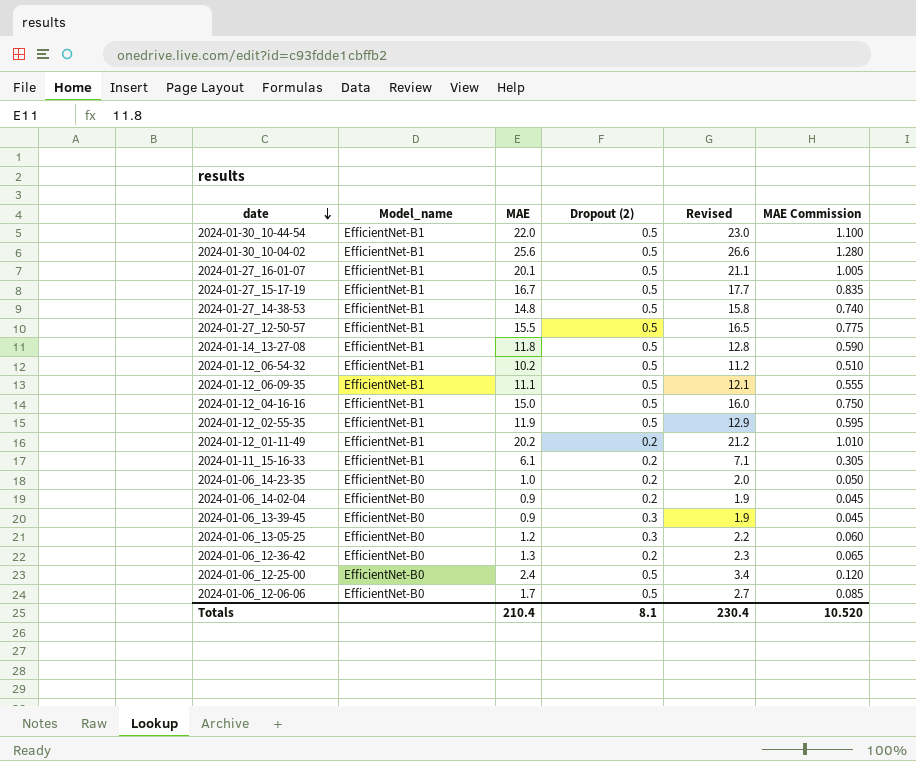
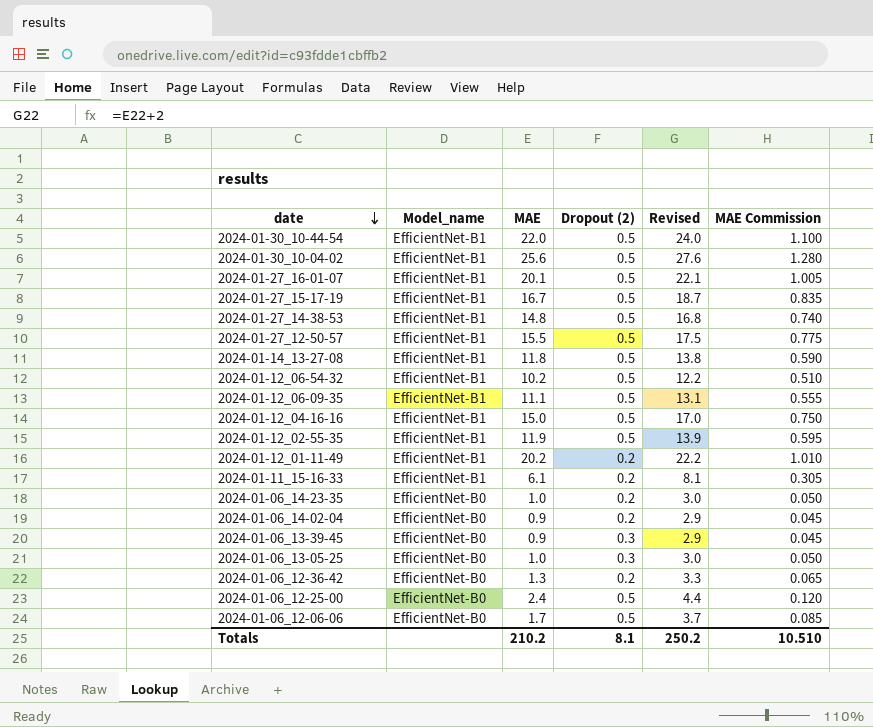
column Revised | formula: [MAE] + 1 -> [MAE] + 2
2024-01-06_13-05-25 | MAE: 1.2 -> 1.0
2024-01-06_13-05-25 | MAE Commission: 0.060 -> 0.050
Totals | MAE: 210.4 -> 210.2
Totals | Revised: 230.4 -> 250.2
Totals | MAE Commission: 10.520 -> 10.510

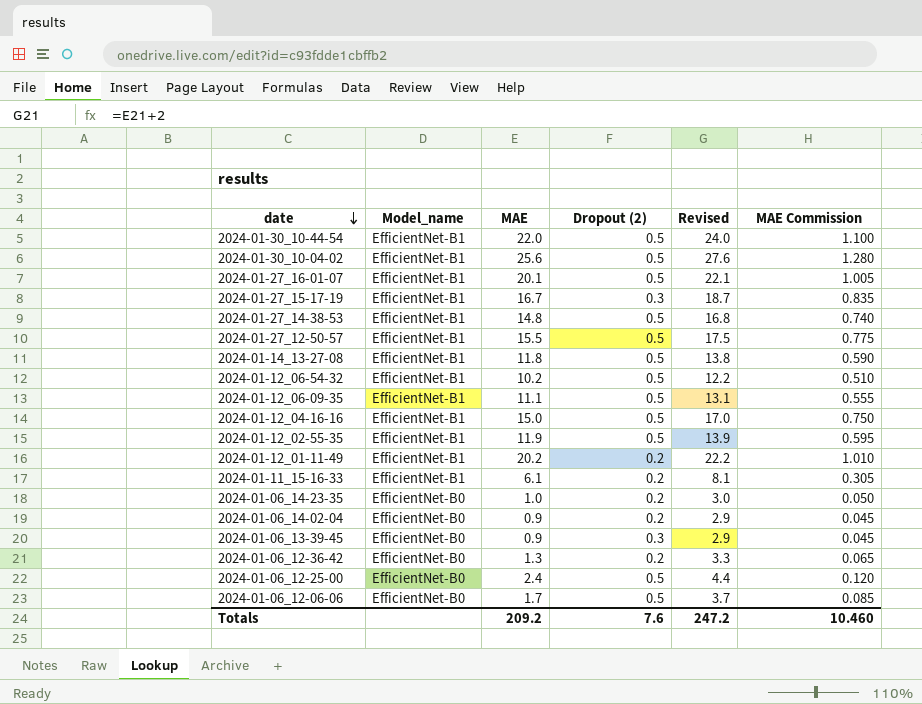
row 2024-01-06_13-05-25: EfficientNet-B0 | 1.0 | 0.3 | 3.0 | 0.050 -> none
2024-01-27_15-17-19 | Dropout (2): 0.5 -> 0.3
Totals | MAE: 210.2 -> 209.2
Totals | Dropout (2): 8.1 -> 7.6
Totals | Revised: 250.2 -> 247.2
Totals | MAE Commission: 10.510 -> 10.460

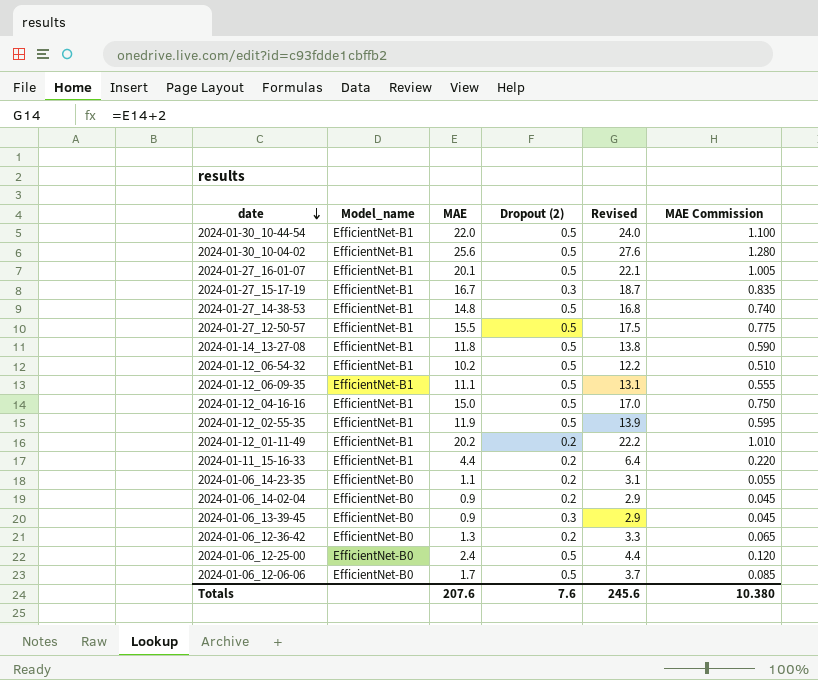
2024-01-11_15-16-33 | MAE: 6.1 -> 4.4
2024-01-11_15-16-33 | Revised: 8.1 -> 6.4
2024-01-11_15-16-33 | MAE Commission: 0.305 -> 0.220
2024-01-06_14-23-35 | MAE: 1.0 -> 1.1
2024-01-06_14-23-35 | Revised: 3.0 -> 3.1
2024-01-06_14-23-35 | MAE Commission: 0.050 -> 0.055
Totals | MAE: 209.2 -> 207.6
Totals | Revised: 247.2 -> 245.6
Totals | MAE Commission: 10.460 -> 10.380

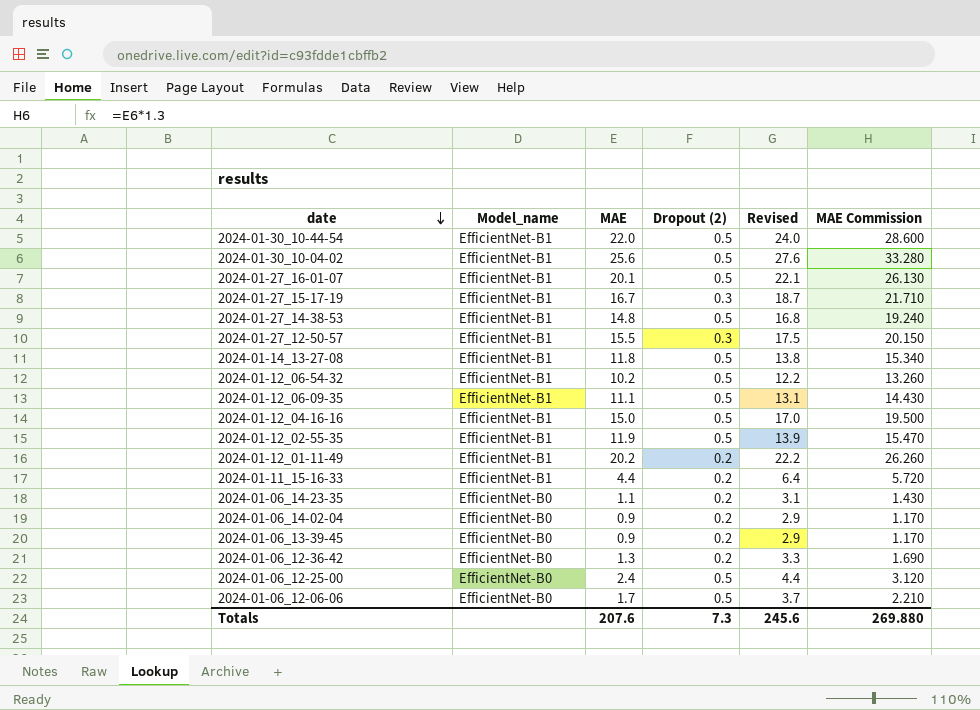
column MAE Commission | formula: [MAE] * 0.05 -> [MAE] * 1.3
2024-01-27_12-50-57 | Dropout (2): 0.5 -> 0.3
2024-01-06_13-39-45 | Dropout (2): 0.3 -> 0.2
Totals | Dropout (2): 7.6 -> 7.3
Totals | MAE Commission: 10.380 -> 269.880

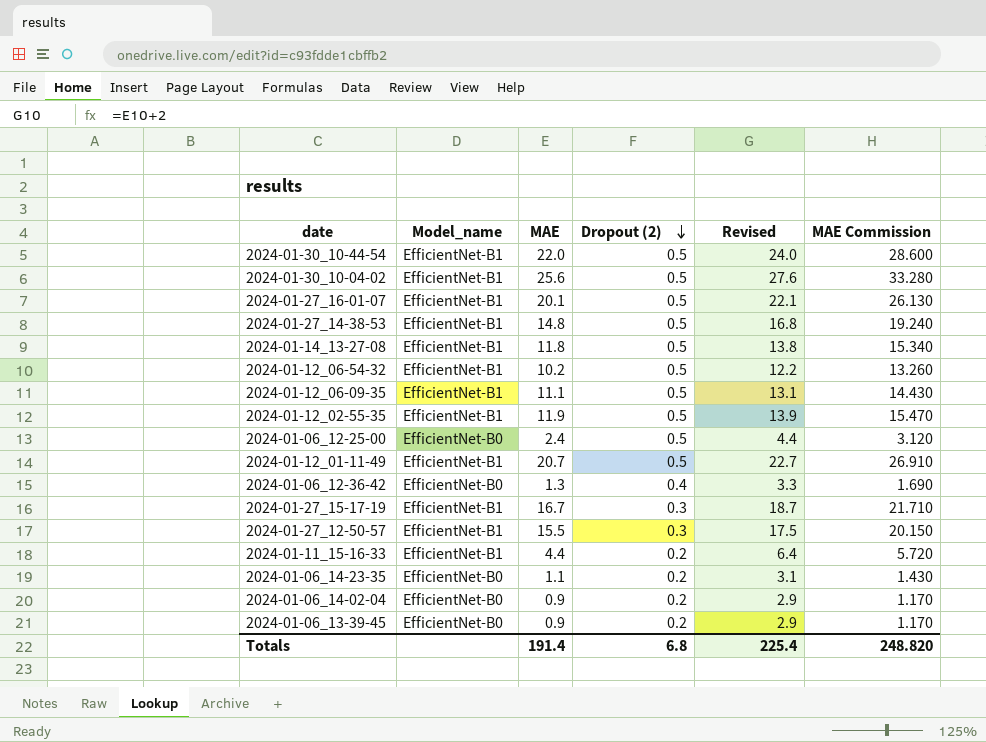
row order: date descending -> Dropout (2) descending
row 2024-01-12_04-16-16: EfficientNet-B1 | 15.0 | 0.5 | 17.0 | 19.500 -> none
row 2024-01-06_12-06-06: EfficientNet-B0 | 1.7 | 0.5 | 3.7 | 2.210 -> none
2024-01-12_01-11-49 | MAE: 20.2 -> 20.7
2024-01-12_01-11-49 | Dropout (2): 0.2 -> 0.5
2024-01-12_01-11-49 | Revised: 22.2 -> 22.7
2024-01-12_01-11-49 | MAE Commission: 26.260 -> 26.910
2024-01-06_12-36-42 | Dropout (2): 0.2 -> 0.4
Totals | MAE: 207.6 -> 191.4
Totals | Dropout (2): 7.3 -> 6.8
Totals | Revised: 245.6 -> 225.4
Totals | MAE Commission: 269.880 -> 248.820

